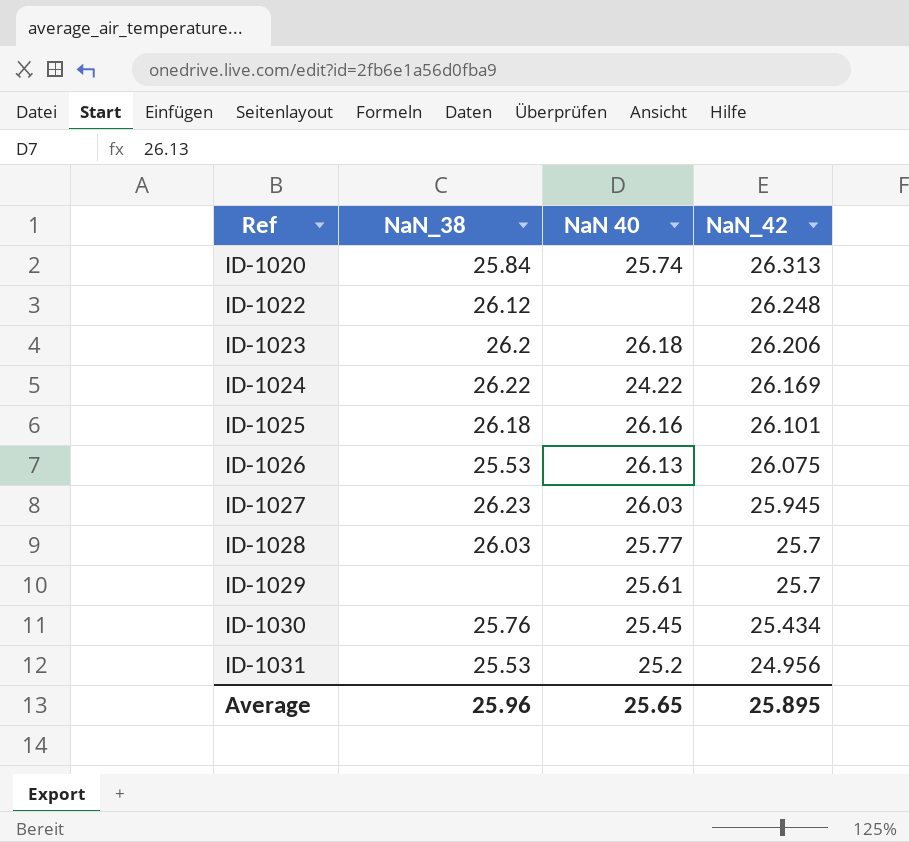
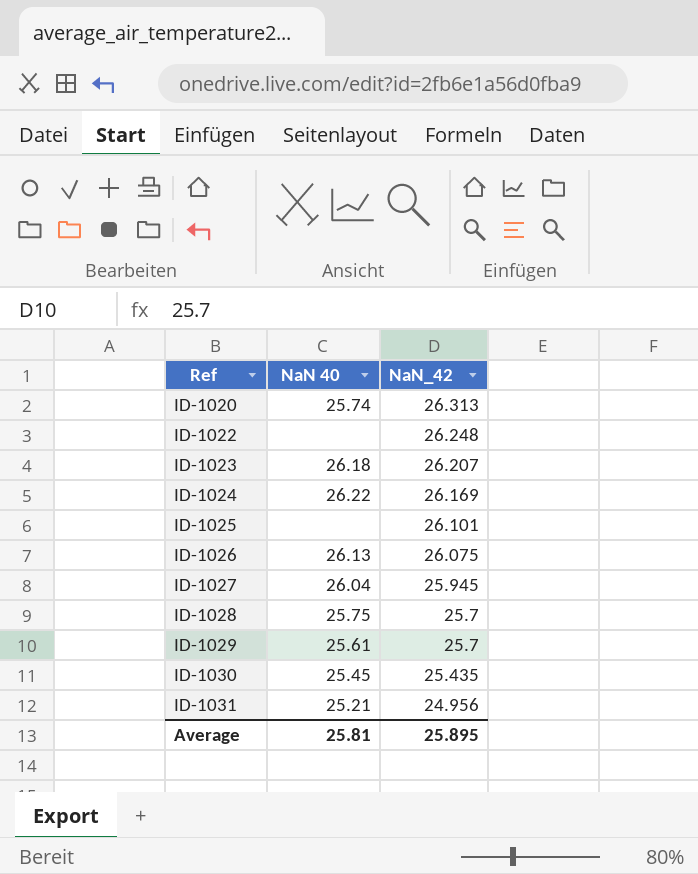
column NaN_38 | position: 2 -> none
ID-1023 | NaN_42: 26.206 -> 26.207
ID-1024 | NaN 40: 24.22 -> 26.22
ID-1025 | NaN 40: 26.16 -> none
ID-1027 | NaN 40: 26.03 -> 26.04
ID-1028 | NaN 40: 25.77 -> 25.75
ID-1030 | NaN_42: 25.434 -> 25.435
ID-1031 | NaN 40: 25.2 -> 25.21
Average | NaN 40: 25.65 -> 25.81

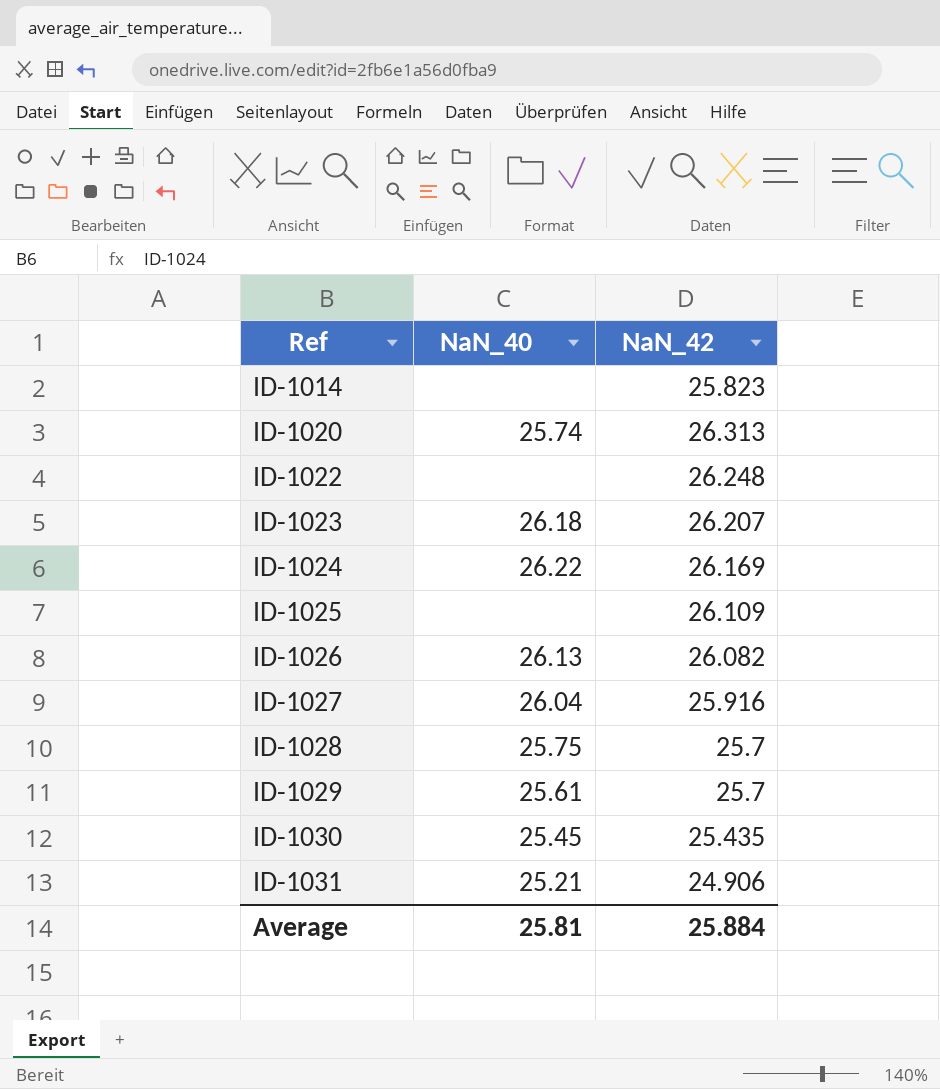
column name: NaN 40 -> NaN_40
row ID-1014: none -> none | 25.823
ID-1025 | NaN_42: 26.101 -> 26.109
ID-1026 | NaN_42: 26.075 -> 26.082
ID-1027 | NaN_42: 25.945 -> 25.916
ID-1031 | NaN_42: 24.956 -> 24.906
Average | NaN_42: 25.895 -> 25.884

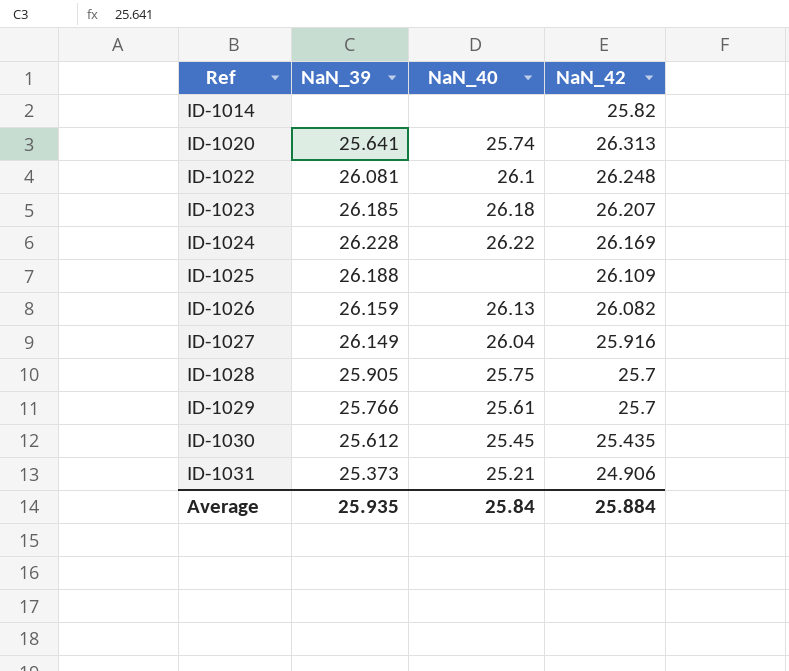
column NaN_39 | position: none -> 2
ID-1014 | NaN_42: 25.823 -> 25.82
ID-1022 | NaN_40: none -> 26.1
Average | NaN_40: 25.81 -> 25.84

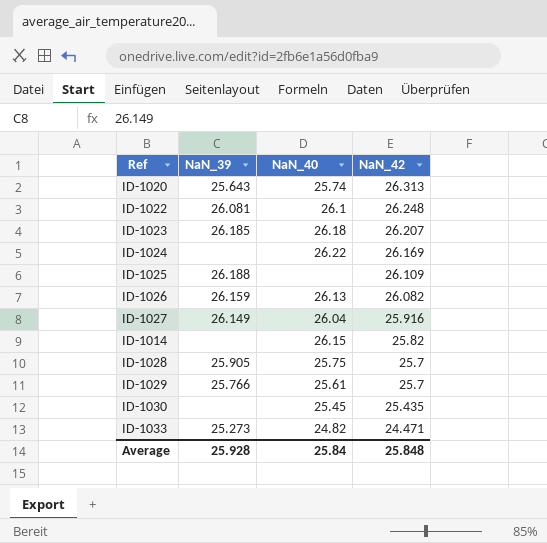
row order: Ref ascending -> NaN_42 descending
row ID-1031: 25.373 | 25.21 | 24.906 -> none
ID-1020 | NaN_39: 25.641 -> 25.643
ID-1024 | NaN_39: 26.228 -> none
ID-1014 | NaN_40: none -> 26.15
ID-1030 | NaN_39: 25.612 -> none
row ID-1033: none -> 25.273 | 24.82 | 24.471
Average | NaN_39: 25.935 -> 25.928
Average | NaN_42: 25.884 -> 25.848

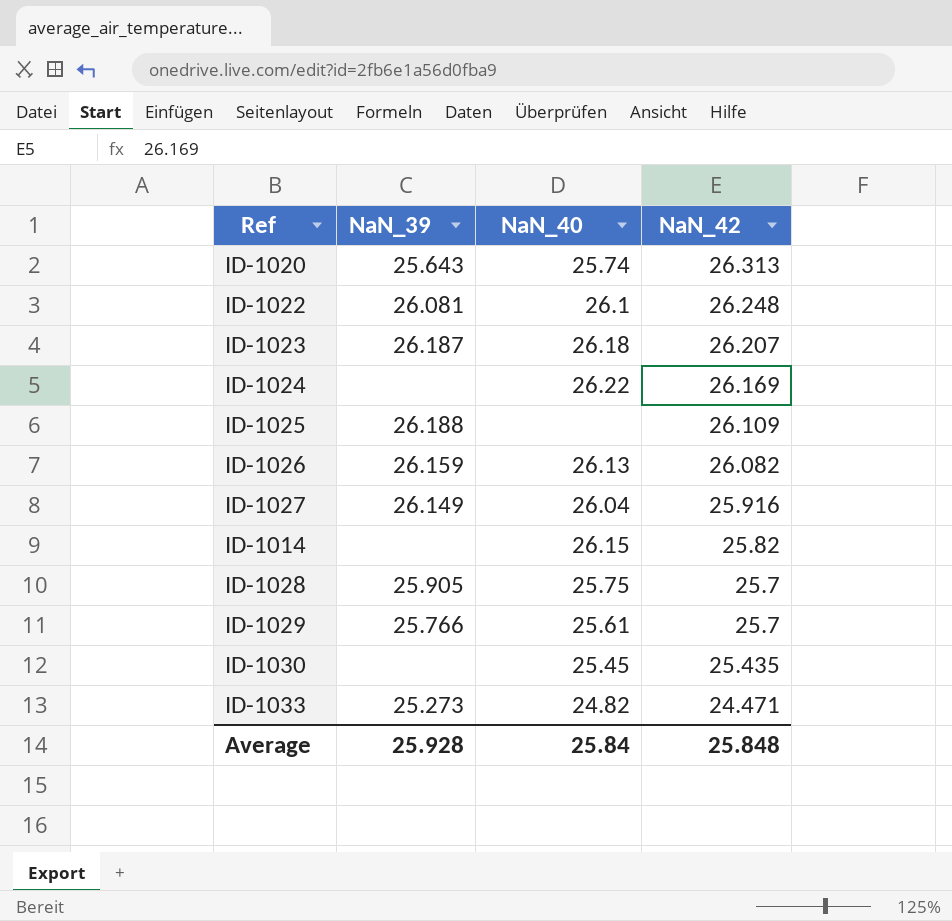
ID-1023 | NaN_39: 26.185 -> 26.187

